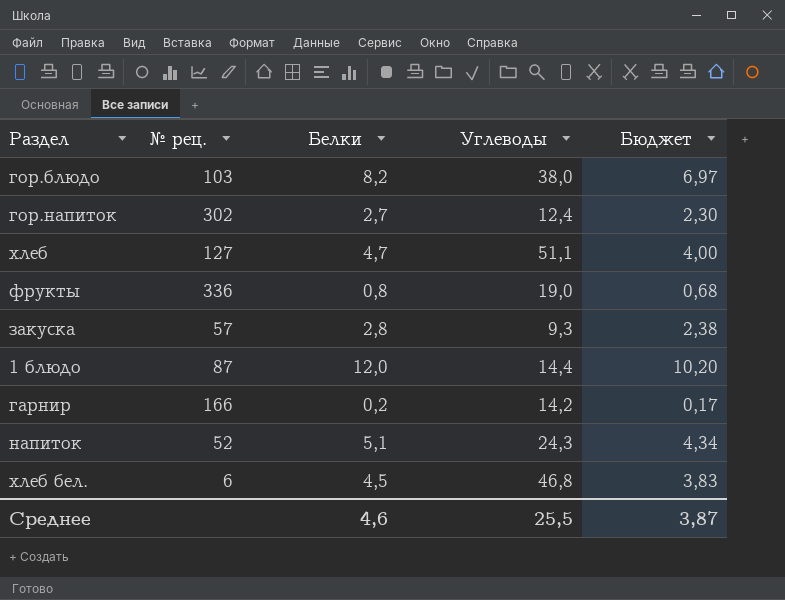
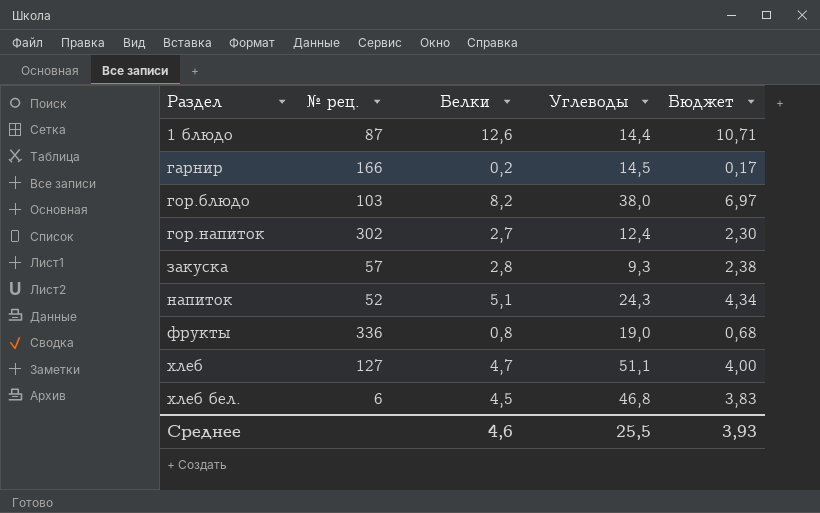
row order: none -> Раздел ascending
1 блюдо | Белки: 12,0 -> 12,6
1 блюдо | Бюджет: 10,20 -> 10,71
гарнир | Углеводы: 14,2 -> 14,5
Среднее | Бюджет: 3,87 -> 3,93

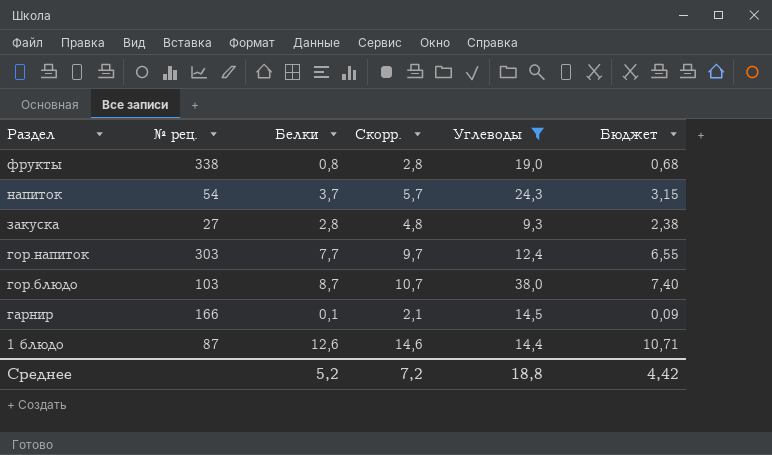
filter: none -> Углеводы <= 38,0
row order: Раздел ascending -> Раздел descending
column Скорр. | formula: none -> [Белки] + 2
фрукты | № рец.: 336 -> 338
напиток | № рец.: 52 -> 54
напиток | Белки: 5,1 -> 3,7
напиток | Бюджет: 4,34 -> 3,15
закуска | № рец.: 57 -> 27
гор.напиток | № рец.: 302 -> 303
гор.напиток | Белки: 2,7 -> 7,7
гор.напиток | Бюджет: 2,30 -> 6,55
гор.блюдо | Белки: 8,2 -> 8,7
гор.блюдо | Бюджет: 6,97 -> 7,40
гарнир | Белки: 0,2 -> 0,1
гарнир | Бюджет: 0,17 -> 0,09
Среднее | Белки: 4,6 -> 5,2
Среднее | Углеводы: 25,5 -> 18,8
Среднее | Бюджет: 3,93 -> 4,42

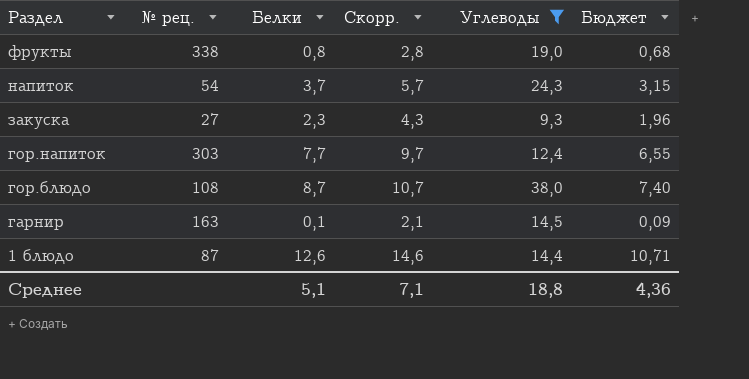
закуска | Белки: 2,8 -> 2,3
закуска | Скорр.: 4,8 -> 4,3
закуска | Бюджет: 2,38 -> 1,96
гор.блюдо | № рец.: 103 -> 108
гарнир | № рец.: 166 -> 163
Среднее | Белки: 5,2 -> 5,1
Среднее | Скорр.: 7,2 -> 7,1
Среднее | Бюджет: 4,42 -> 4,36

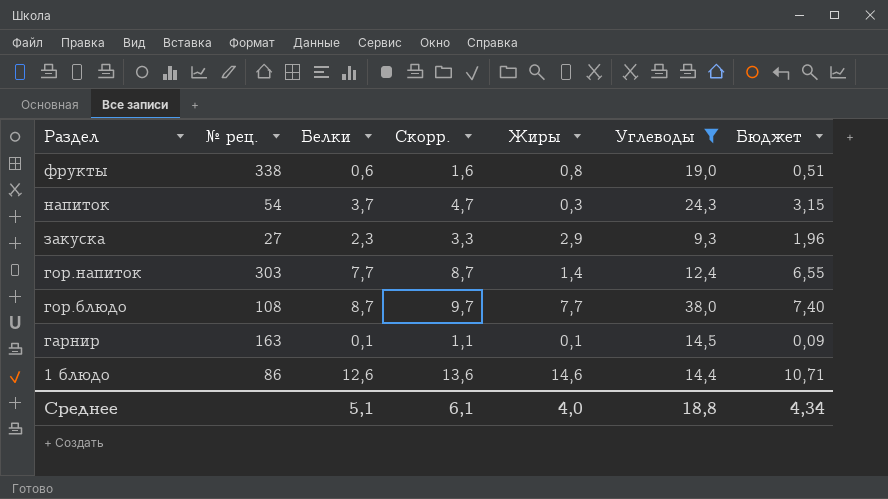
column Скорр. | formula: [Белки] + 2 -> [Белки] + 1
column Жиры | position: none -> 5
фрукты | Белки: 0,8 -> 0,6
фрукты | Бюджет: 0,68 -> 0,51
1 блюдо | № рец.: 87 -> 86
Среднее | Скорр.: 7,1 -> 6,1
Среднее | Бюджет: 4,36 -> 4,34

